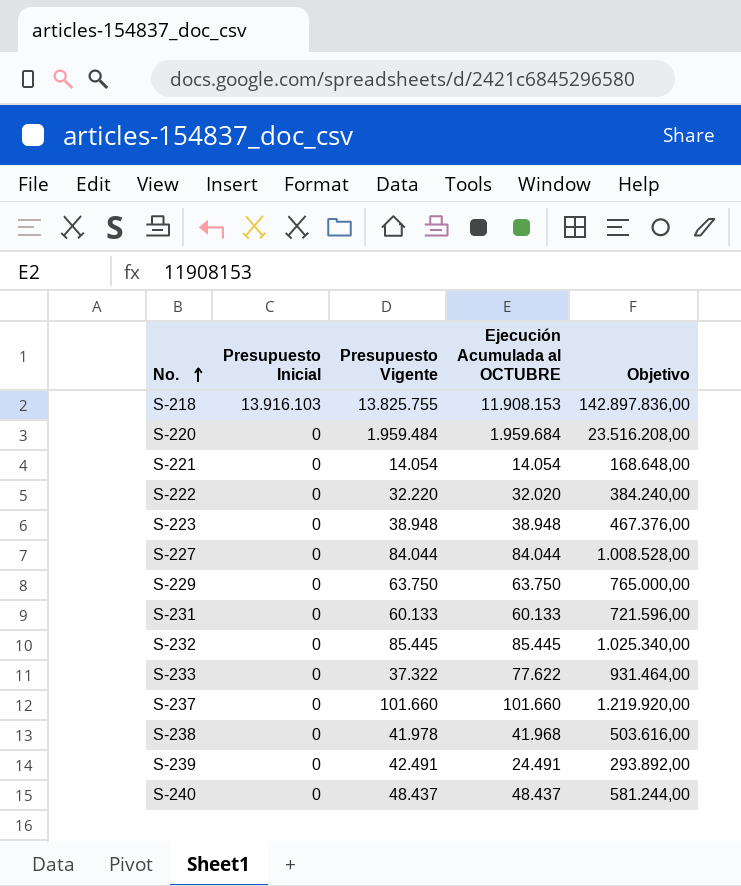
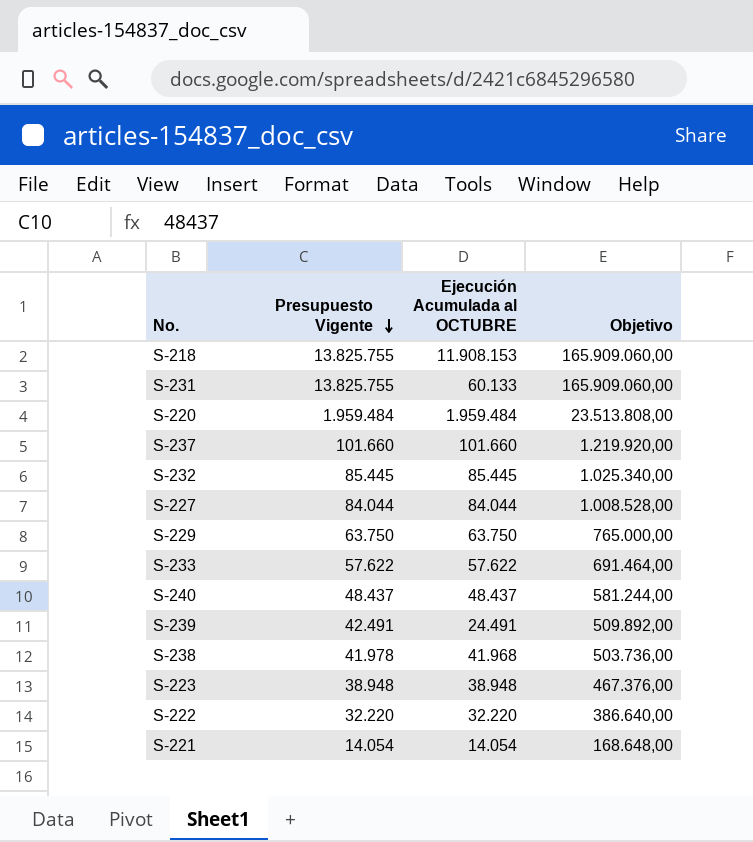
row order: No. ascending -> Presupuesto Vigente descending
column Presupuesto Inicial | position: 2 -> none
column Objetivo | formula: [Ejecución Acumulada al OCTUBRE] * 12 -> [Presupuesto Vigente] * 12
S-231 | Presupuesto Vigente: 60.133 -> 13.825.755
S-220 | Ejecución Acumulada al OCTUBRE: 1.959.684 -> 1.959.484
S-233 | Presupuesto Vigente: 37.322 -> 57.622
S-233 | Ejecución Acumulada al OCTUBRE: 77.622 -> 57.622
S-222 | Ejecución Acumulada al OCTUBRE: 32.020 -> 32.220

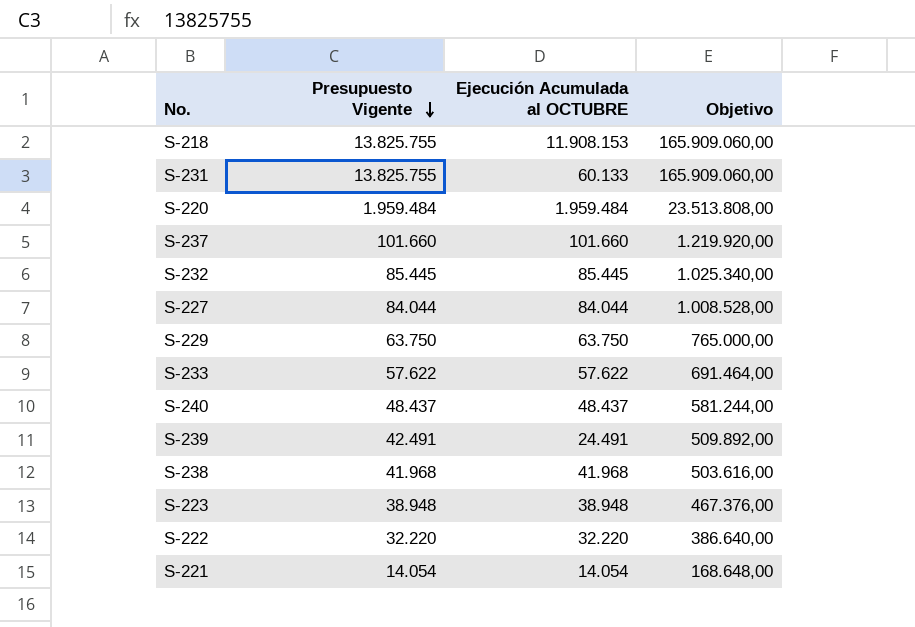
S-238 | Presupuesto Vigente: 41.978 -> 41.968
S-238 | Objetivo: 503.736,00 -> 503.616,00

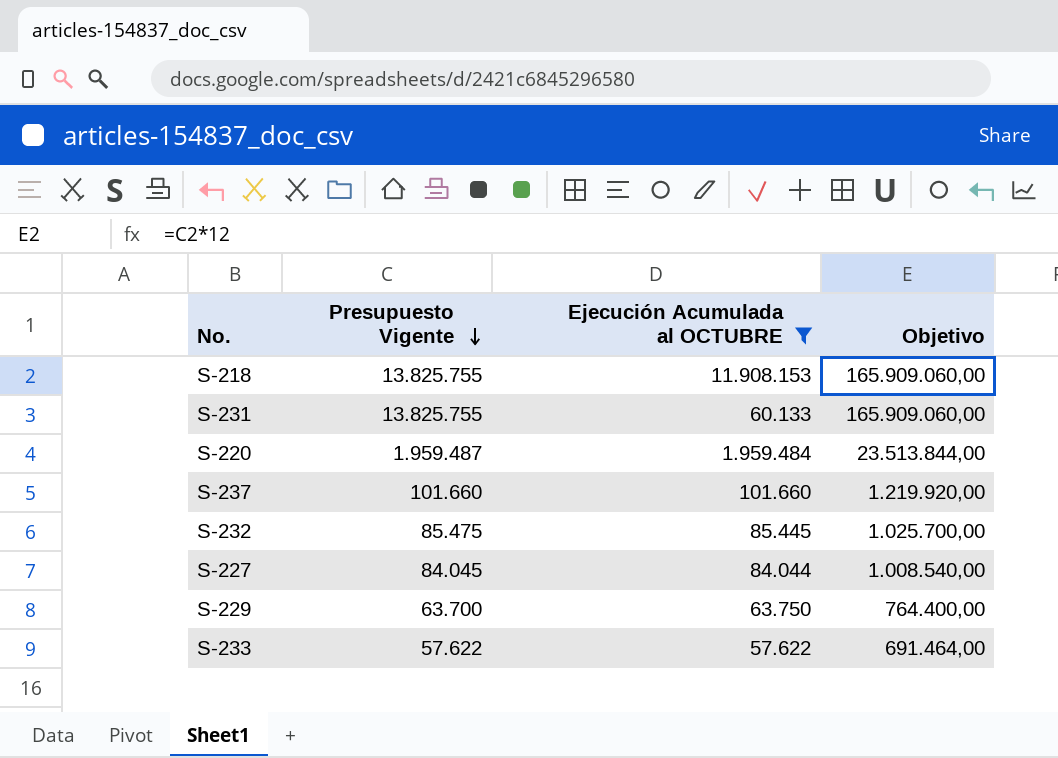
filter: none -> Ejecución Acumulada al OCTUBRE >= 57.622
S-220 | Presupuesto Vigente: 1.959.484 -> 1.959.487
S-220 | Objetivo: 23.513.808,00 -> 23.513.844,00
S-232 | Presupuesto Vigente: 85.445 -> 85.475
S-232 | Objetivo: 1.025.340,00 -> 1.025.700,00
S-227 | Presupuesto Vigente: 84.044 -> 84.045
S-227 | Objetivo: 1.008.528,00 -> 1.008.540,00
S-229 | Presupuesto Vigente: 63.750 -> 63.700
S-229 | Objetivo: 765.000,00 -> 764.400,00

